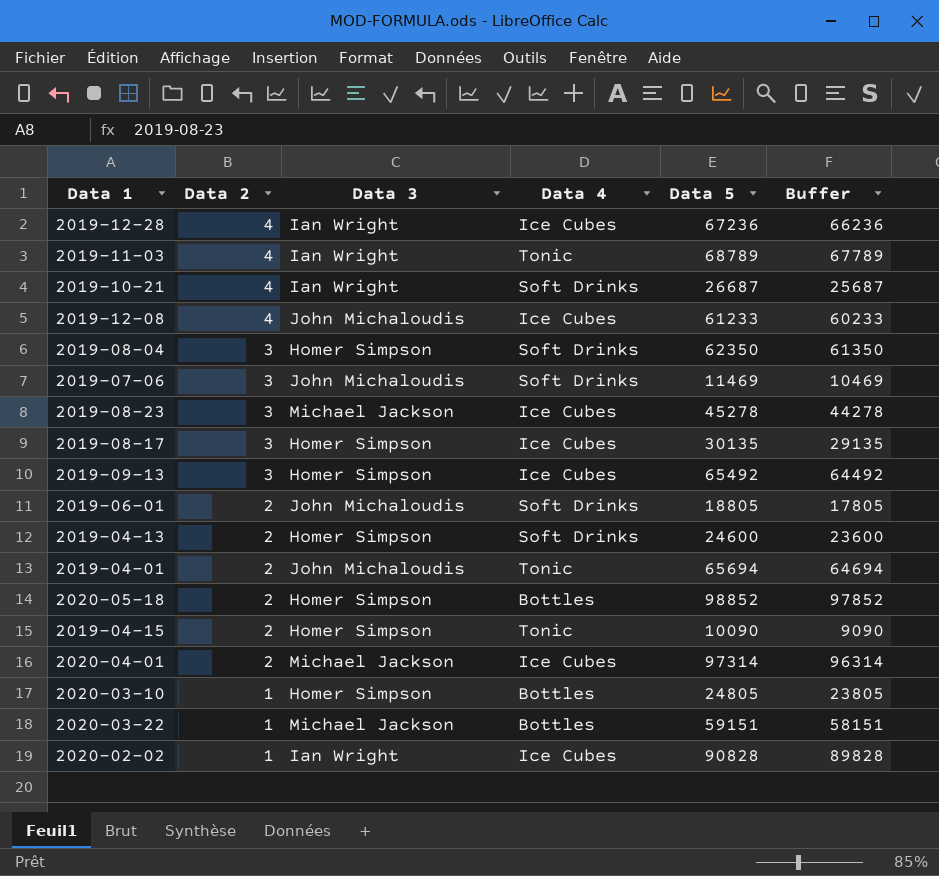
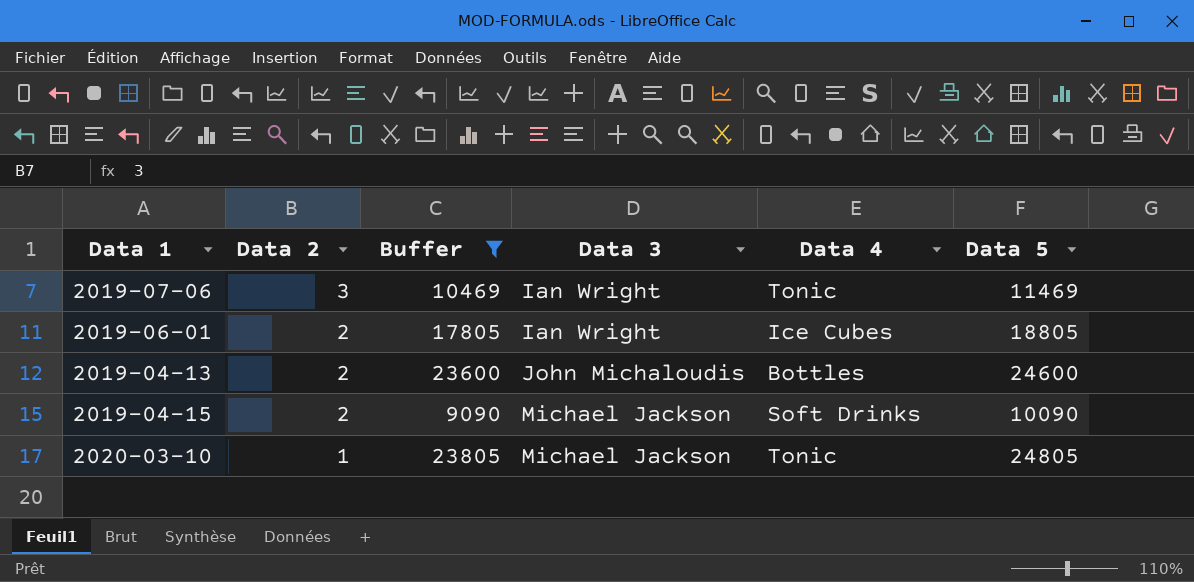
filter: none -> Buffer <= 23805
column Buffer | position: 6 -> 3
2019-07-06 | Data 3: John Michaloudis -> Ian Wright
2019-07-06 | Data 4: Soft Drinks -> Tonic
2019-06-01 | Data 3: John Michaloudis -> Ian Wright
2019-06-01 | Data 4: Soft Drinks -> Ice Cubes
2019-04-13 | Data 3: Homer Simpson -> John Michaloudis
2019-04-13 | Data 4: Soft Drinks -> Bottles
2019-04-15 | Data 3: Homer Simpson -> Michael Jackson
2019-04-15 | Data 4: Tonic -> Soft Drinks
2020-03-10 | Data 3: Homer Simpson -> Michael Jackson
2020-03-10 | Data 4: Bottles -> Tonic

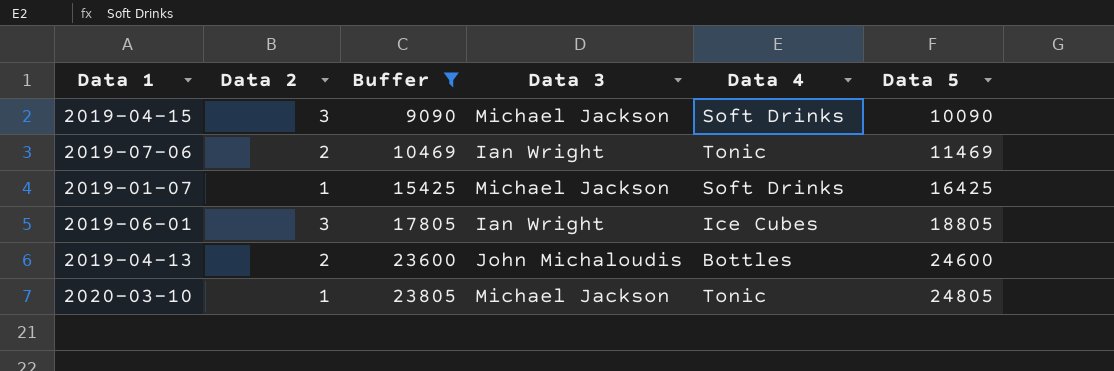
row order: Data 2 descending -> Buffer ascending
2019-04-15 | Data 2: 2 -> 3
2019-07-06 | Data 2: 3 -> 2
row 2019-01-07: none -> 1 | 15425 | Michael Jackson | Soft Drinks | 16425
2019-06-01 | Data 2: 2 -> 3

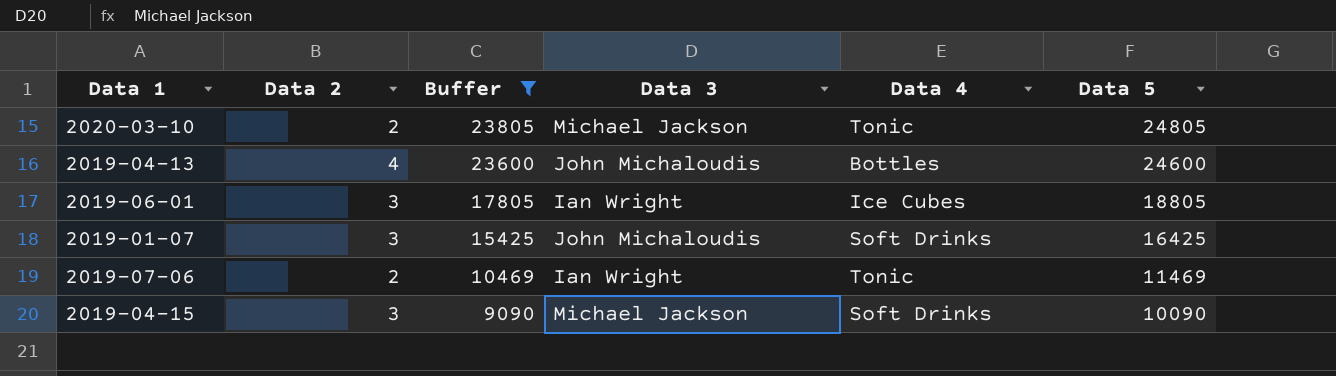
row order: Buffer ascending -> Buffer descending
2020-03-10 | Data 2: 1 -> 2
2019-04-13 | Data 2: 2 -> 4
2019-01-07 | Data 2: 1 -> 3
2019-01-07 | Data 3: Michael Jackson -> John Michaloudis

